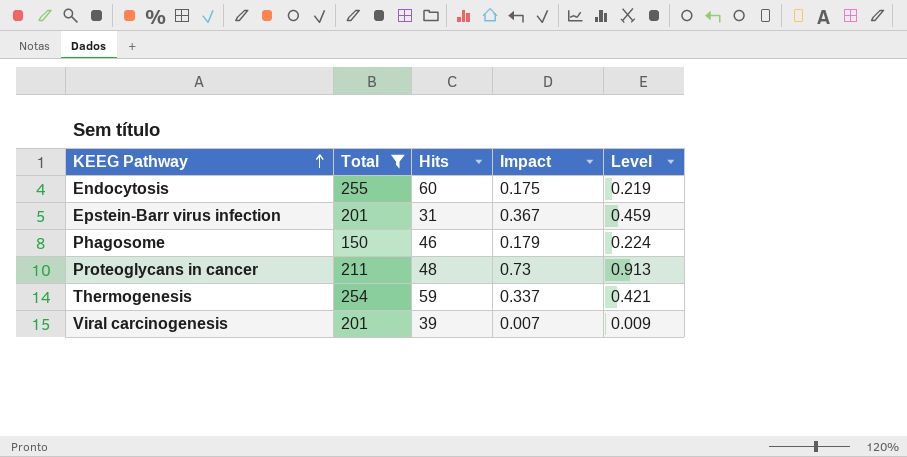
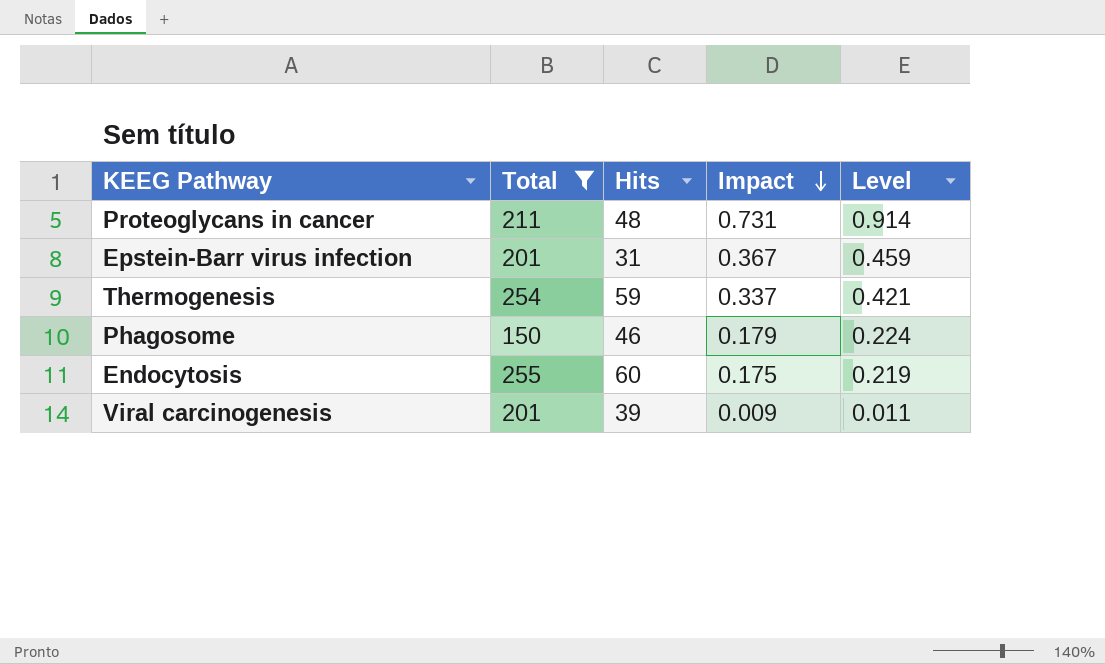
row order: KEEG Pathway ascending -> Impact descending
Proteoglycans in cancer | Impact: 0.73 -> 0.731
Proteoglycans in cancer | Level: 0.913 -> 0.914
Viral carcinogenesis | Impact: 0.007 -> 0.009
Viral carcinogenesis | Level: 0.009 -> 0.011

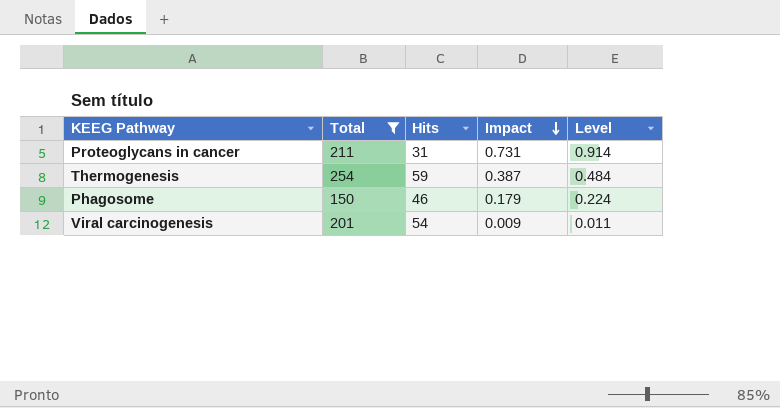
row Epstein-Barr virus infection: 201 | 31 | 0.367 | 0.459 -> none
row Endocytosis: 255 | 60 | 0.175 | 0.219 -> none
Proteoglycans in cancer | Hits: 48 -> 31
Thermogenesis | Impact: 0.337 -> 0.387
Thermogenesis | Level: 0.421 -> 0.484
Viral carcinogenesis | Hits: 39 -> 54

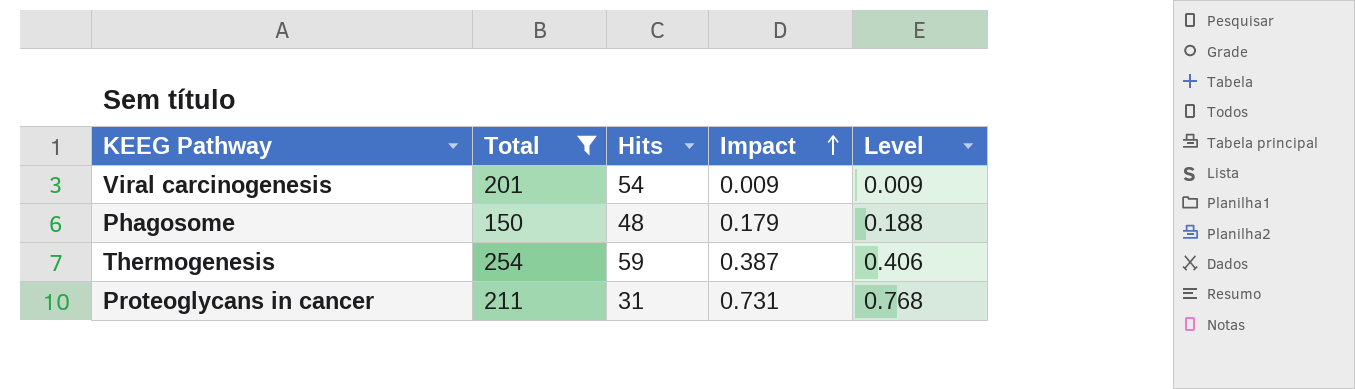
row order: Impact descending -> Impact ascending
column Level | formula: [Impact] * 1.25 -> [Impact] * 1.05
Phagosome | Hits: 46 -> 48

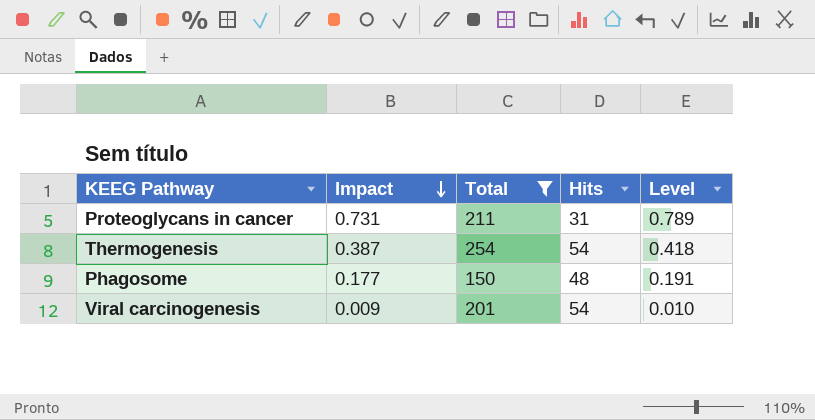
row order: Impact ascending -> Impact descending
column Impact | position: 4 -> 2
column Level | formula: [Impact] * 1.05 -> [Impact] * 1.08
Thermogenesis | Hits: 59 -> 54
Phagosome | Impact: 0.179 -> 0.177

